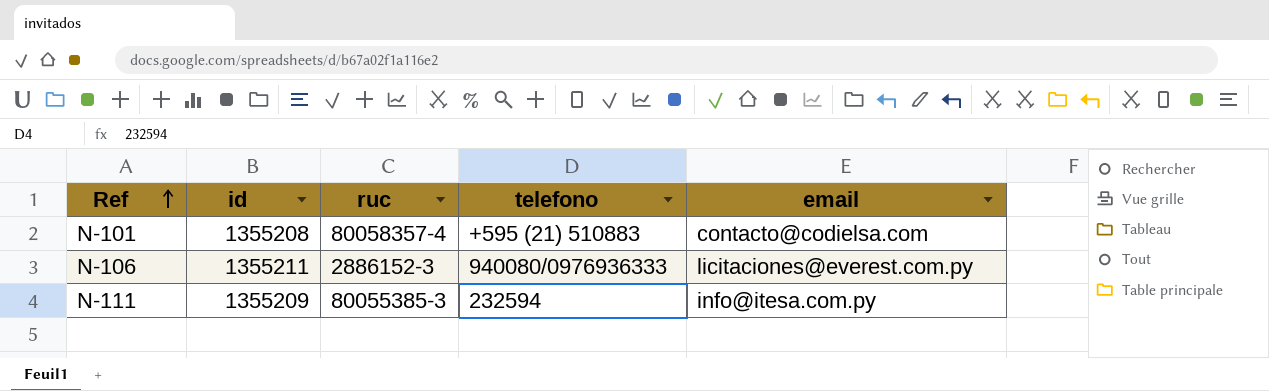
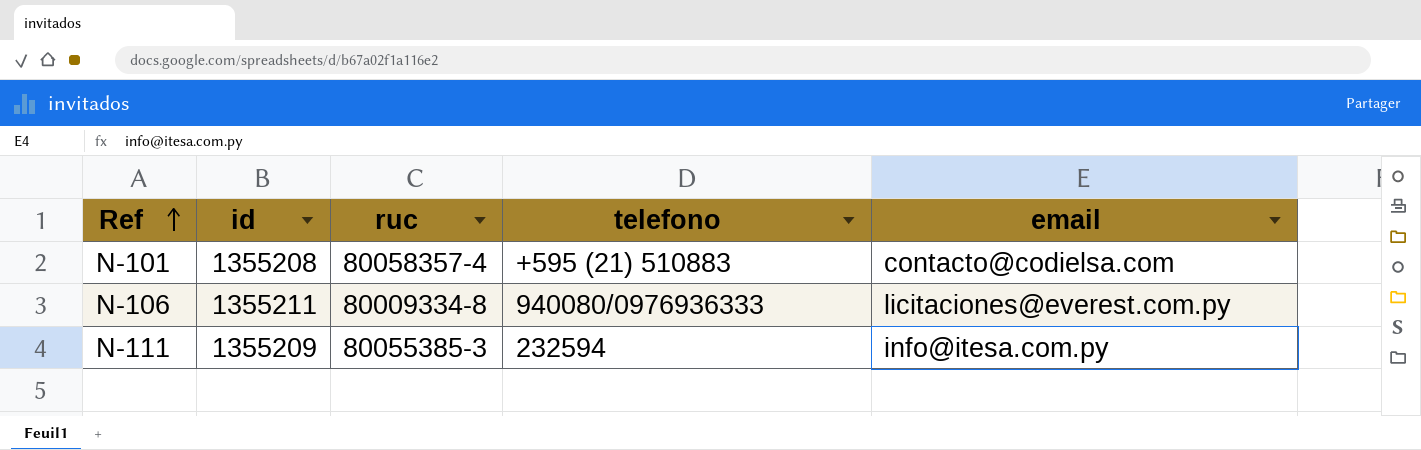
N-106 | ruc: 2886152-3 -> 80009334-8

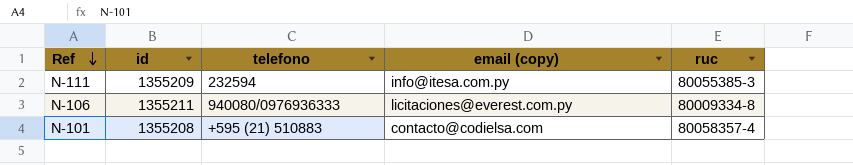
row order: Ref ascending -> Ref descending
column name: email -> email (copy)
column ruc | position: 3 -> 5

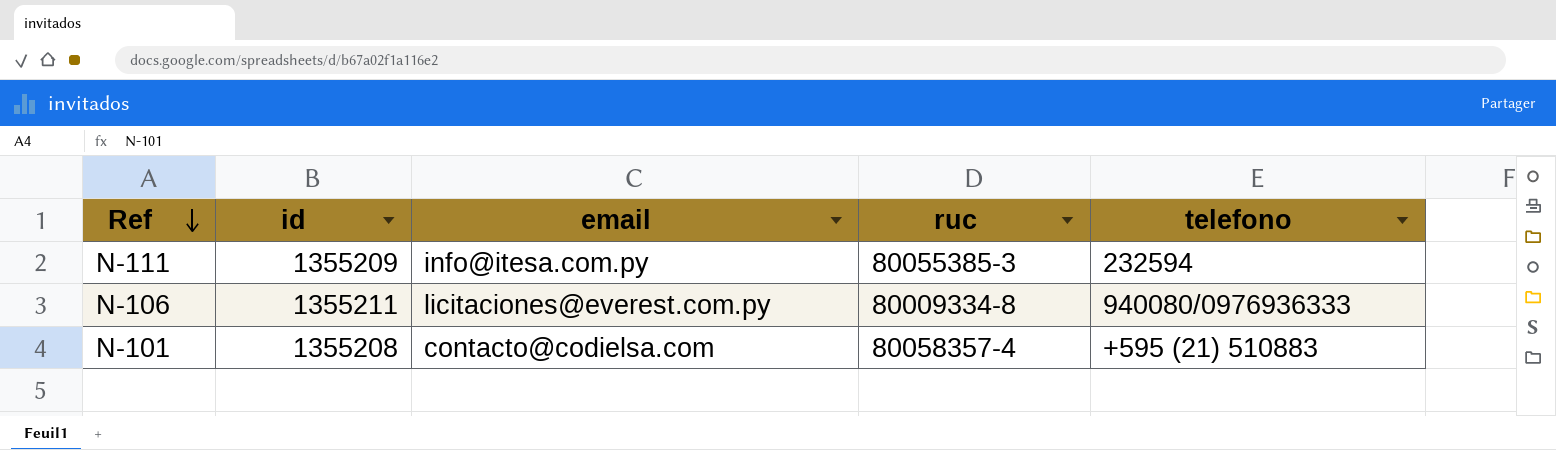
column name: email (copy) -> email
column telefono | position: 3 -> 5

